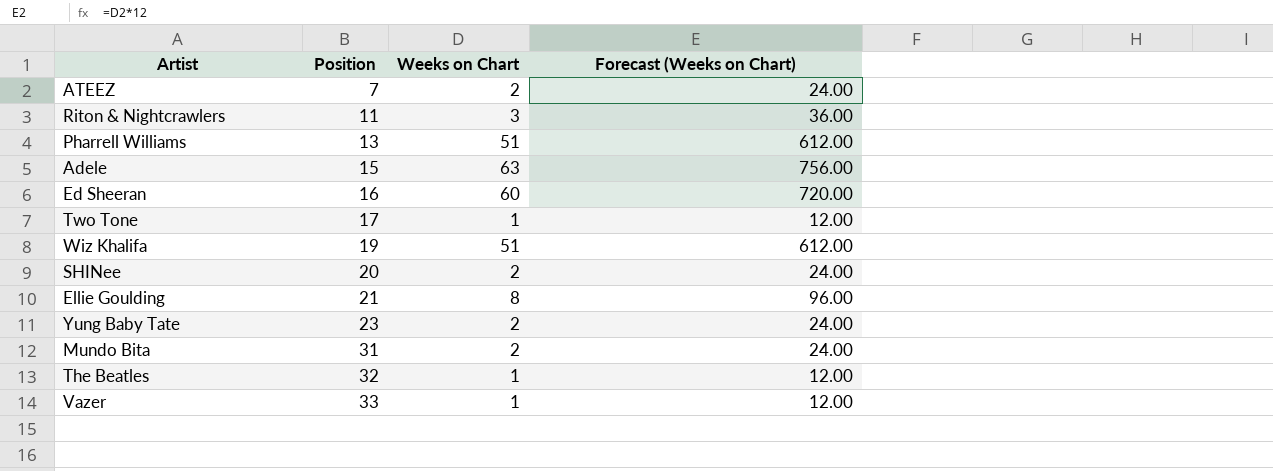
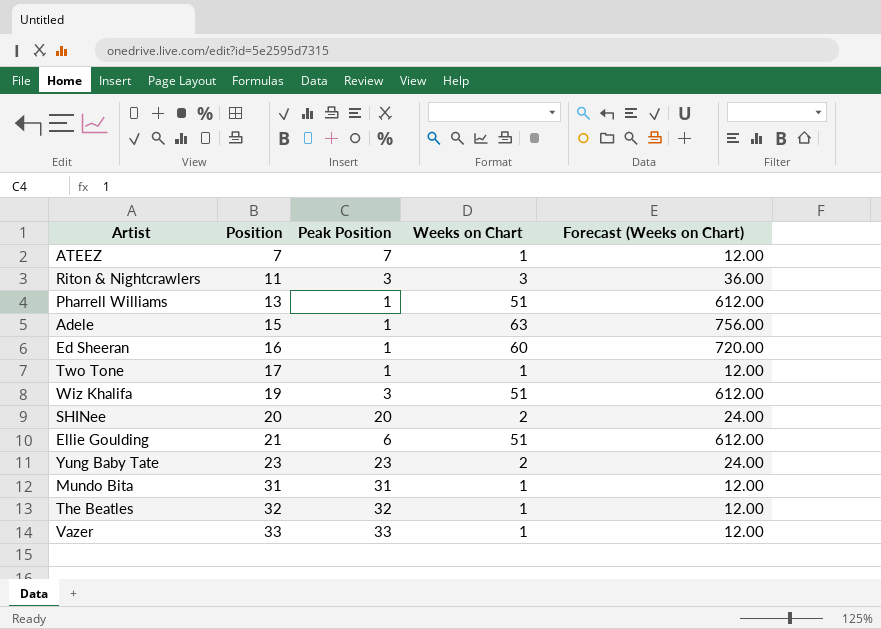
column Peak Position | position: none -> 3
ATEEZ | Weeks on Chart: 2 -> 1
ATEEZ | Forecast (Weeks on Chart): 24.00 -> 12.00
Ellie Goulding | Weeks on Chart: 8 -> 51
Ellie Goulding | Forecast (Weeks on Chart): 96.00 -> 612.00
Mundo Bita | Weeks on Chart: 2 -> 1
Mundo Bita | Forecast (Weeks on Chart): 24.00 -> 12.00

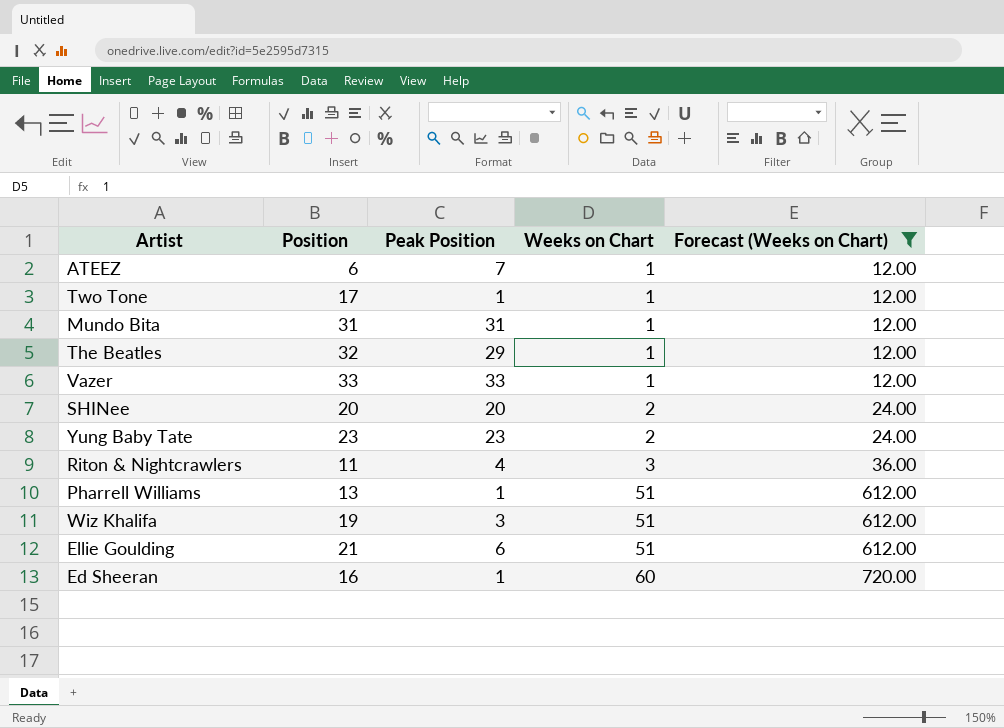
filter: none -> Forecast (Weeks on Chart) != 756.00
row order: Position ascending -> Weeks on Chart ascending
ATEEZ | Position: 7 -> 6
The Beatles | Peak Position: 32 -> 29
Riton & Nightcrawlers | Peak Position: 3 -> 4

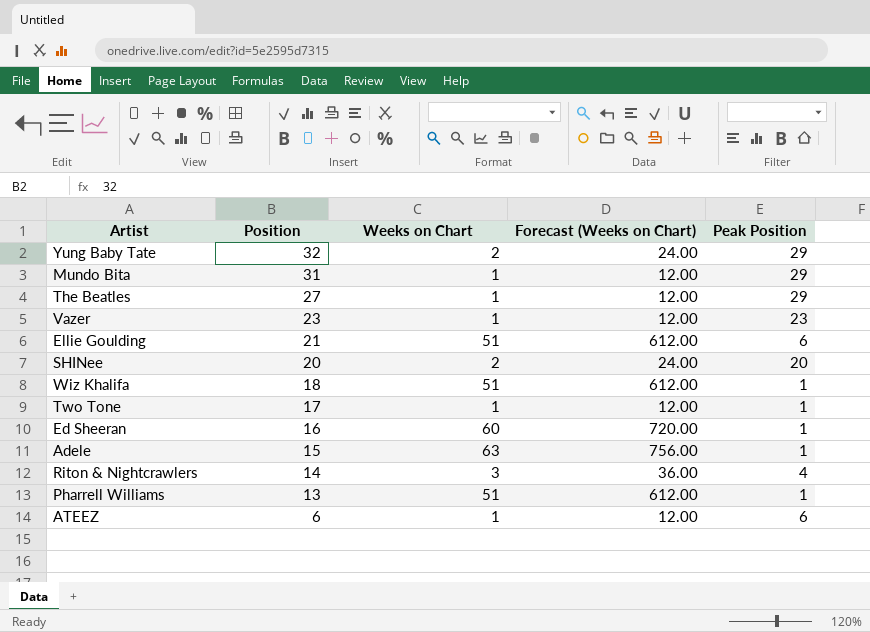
filter: Forecast (Weeks on Chart) != 756.00 -> none
row order: Weeks on Chart ascending -> Position descending
column Peak Position | position: 3 -> 5
Yung Baby Tate | Position: 23 -> 32
Yung Baby Tate | Peak Position: 23 -> 29
Mundo Bita | Peak Position: 31 -> 29
The Beatles | Position: 32 -> 27
Vazer | Position: 33 -> 23
Vazer | Peak Position: 33 -> 23
Wiz Khalifa | Position: 19 -> 18
Wiz Khalifa | Peak Position: 3 -> 1
Riton & Nightcrawlers | Position: 11 -> 14
ATEEZ | Peak Position: 7 -> 6

